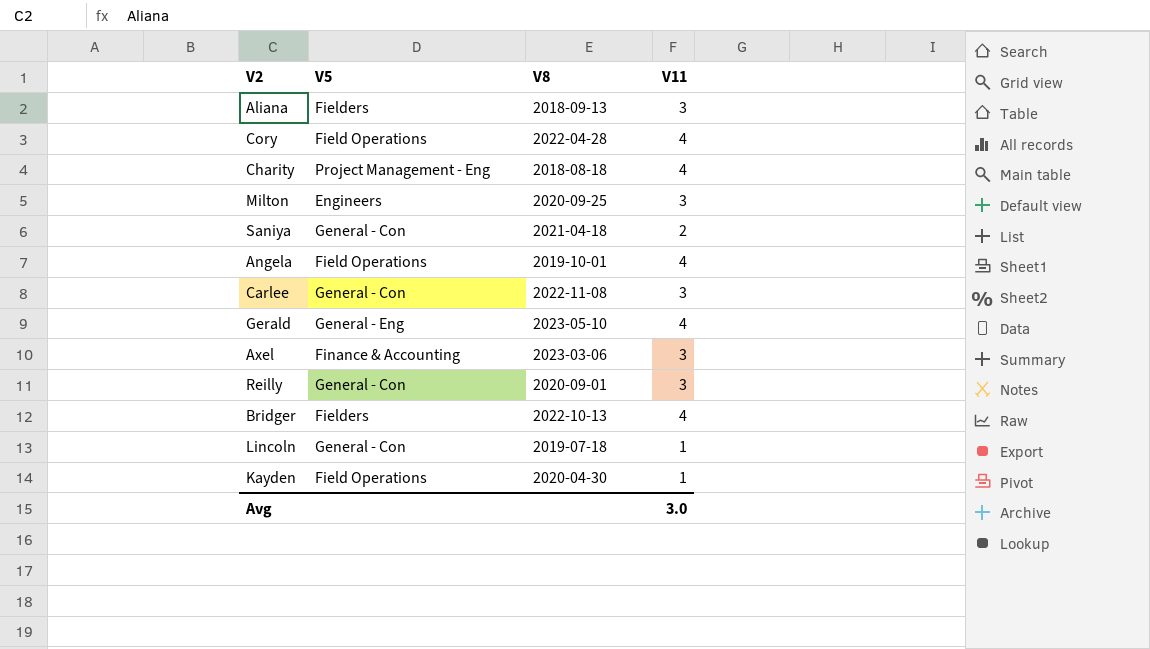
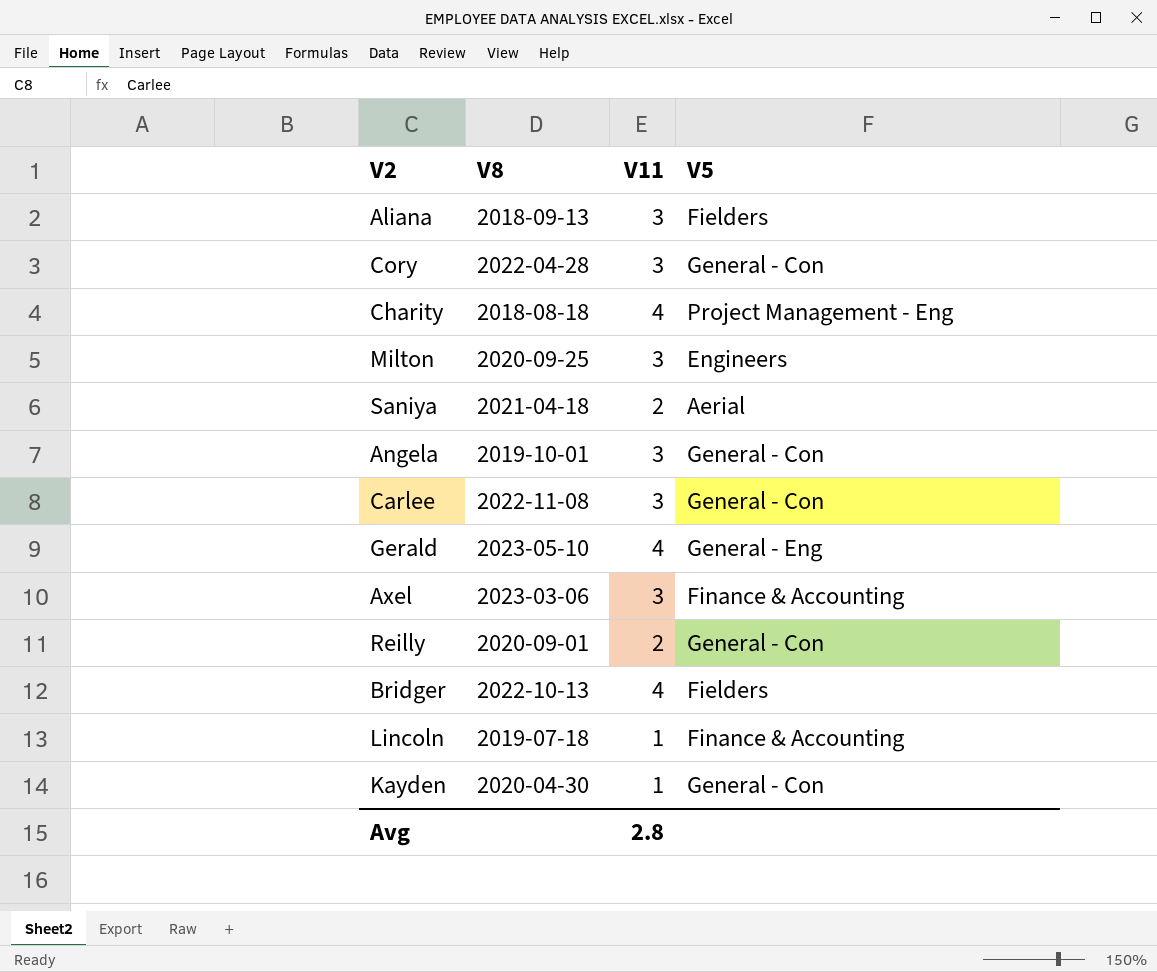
column V5 | position: 2 -> 4
Cory | V11: 4 -> 3
Cory | V5: Field Operations -> General - Con
Saniya | V5: General - Con -> Aerial
Angela | V11: 4 -> 3
Angela | V5: Field Operations -> General - Con
Reilly | V11: 3 -> 2
Lincoln | V5: General - Con -> Finance & Accounting
Kayden | V5: Field Operations -> General - Con
Avg | V11: 3.0 -> 2.8

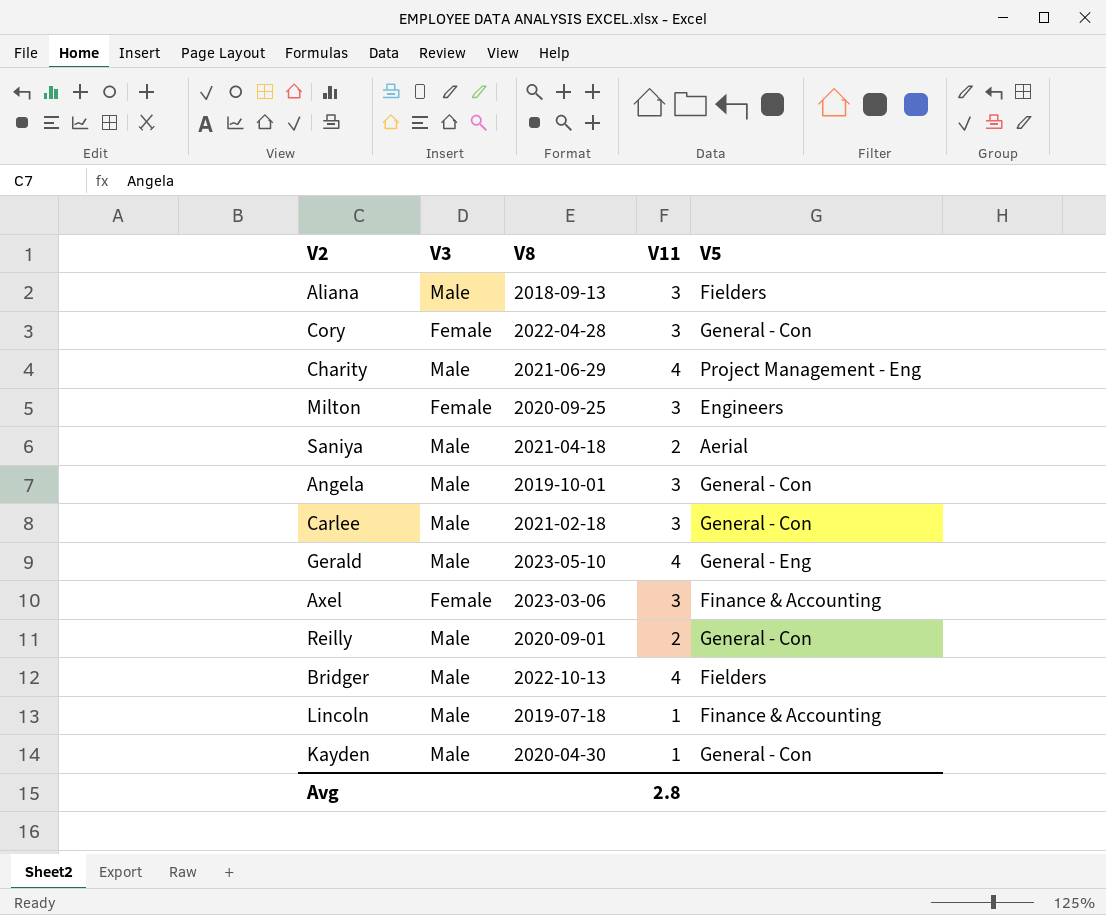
column V3 | position: none -> 2
Charity | V8: 2018-08-18 -> 2021-06-29
Carlee | V8: 2022-11-08 -> 2021-02-18

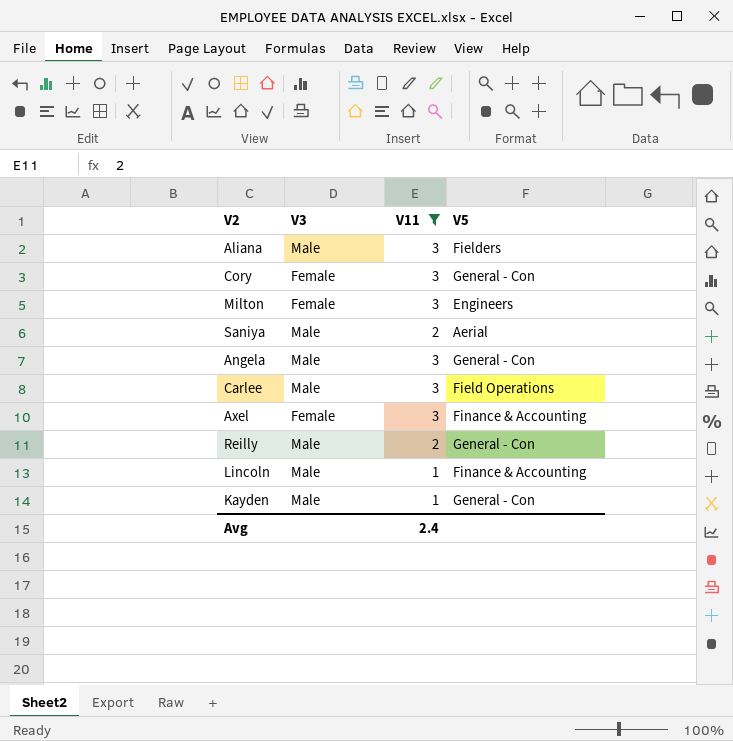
filter: none -> V11 != 4
column V8 | position: 3 -> none
Carlee | V5: General - Con -> Field Operations
Avg | V11: 2.8 -> 2.4

